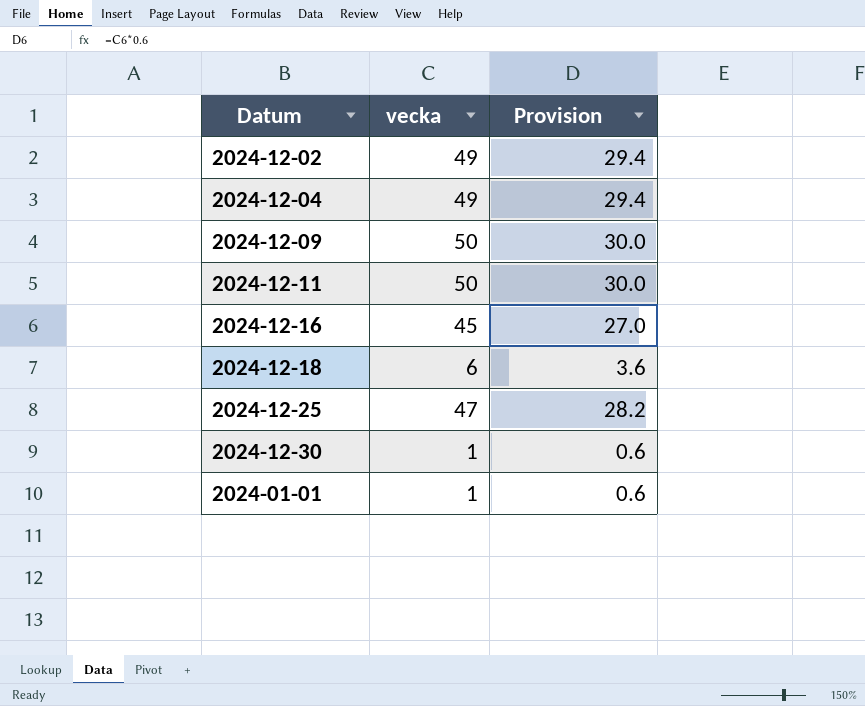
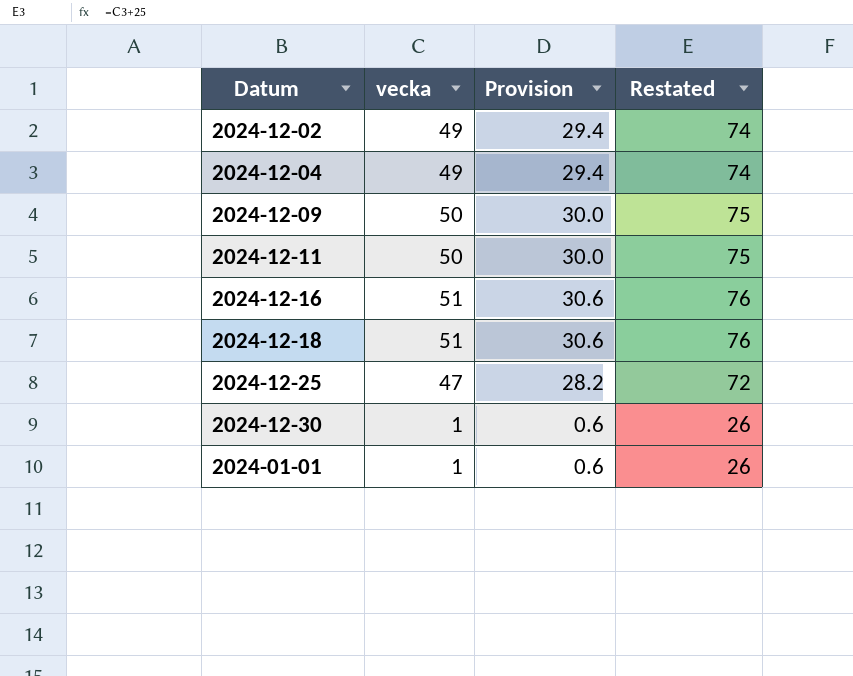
column Restated | formula: none -> [vecka] + 25
2024-12-16 | vecka: 45 -> 51
2024-12-16 | Provision: 27.0 -> 30.6
2024-12-18 | vecka: 6 -> 51
2024-12-18 | Provision: 3.6 -> 30.6

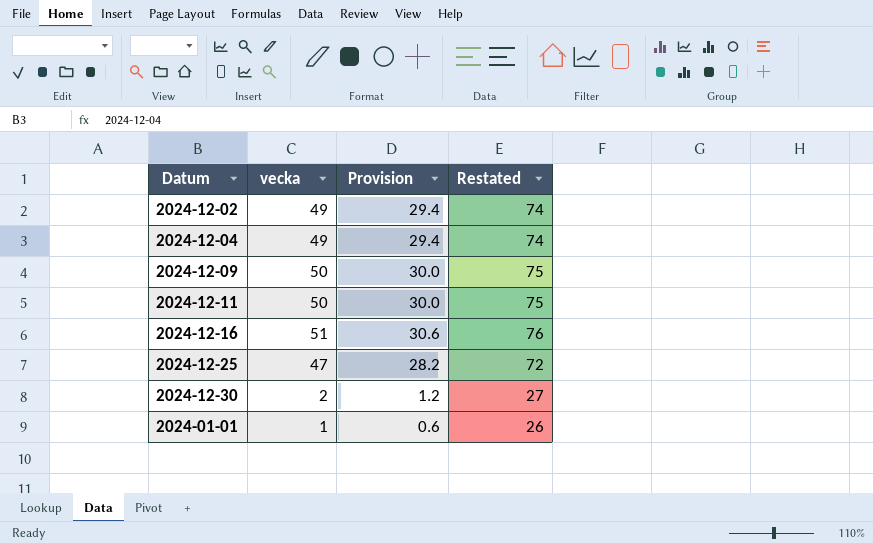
row 2024-12-18: 51 | 30.6 | 76 -> none
2024-12-30 | vecka: 1 -> 2
2024-12-30 | Provision: 0.6 -> 1.2
2024-12-30 | Restated: 26 -> 27

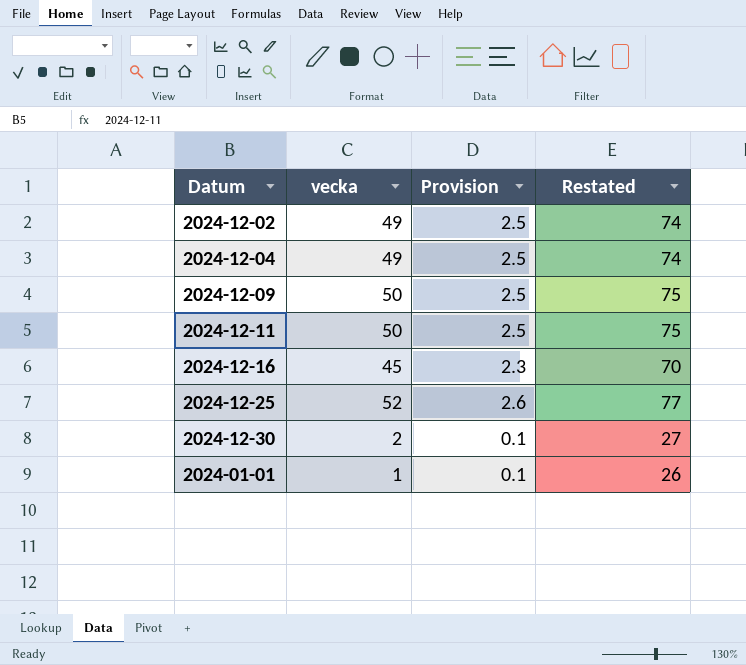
column Provision | formula: [vecka] * 0.6 -> [vecka] * 0.05
2024-12-16 | vecka: 51 -> 45
2024-12-16 | Restated: 76 -> 70
2024-12-25 | vecka: 47 -> 52
2024-12-25 | Restated: 72 -> 77

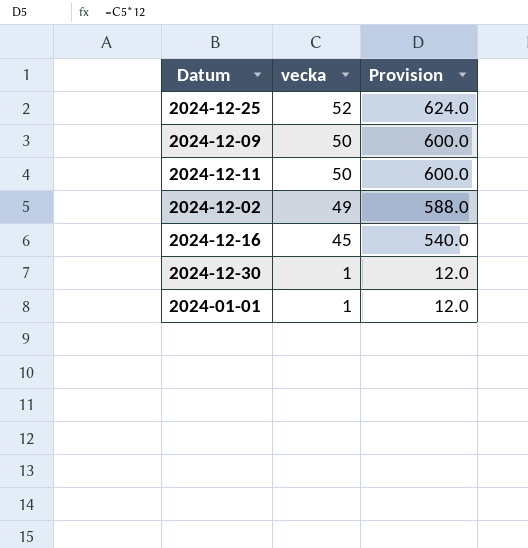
row order: none -> vecka descending
column Restated | formula: [vecka] + 25 -> none
column Provision | formula: [vecka] * 0.05 -> [vecka] * 12
row 2024-12-04: 49 | 2.5 | 74 -> none
2024-12-30 | vecka: 2 -> 1

